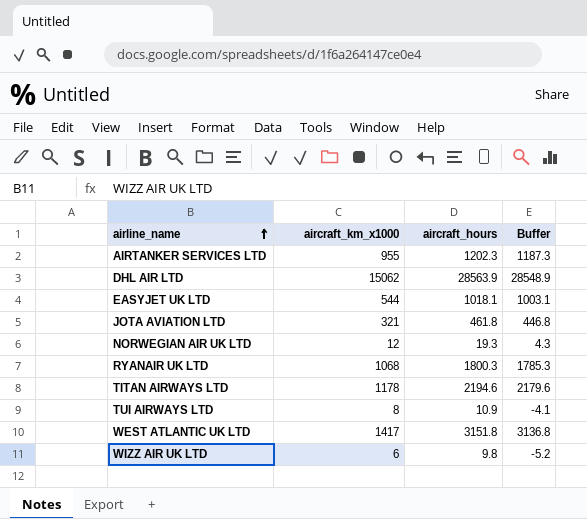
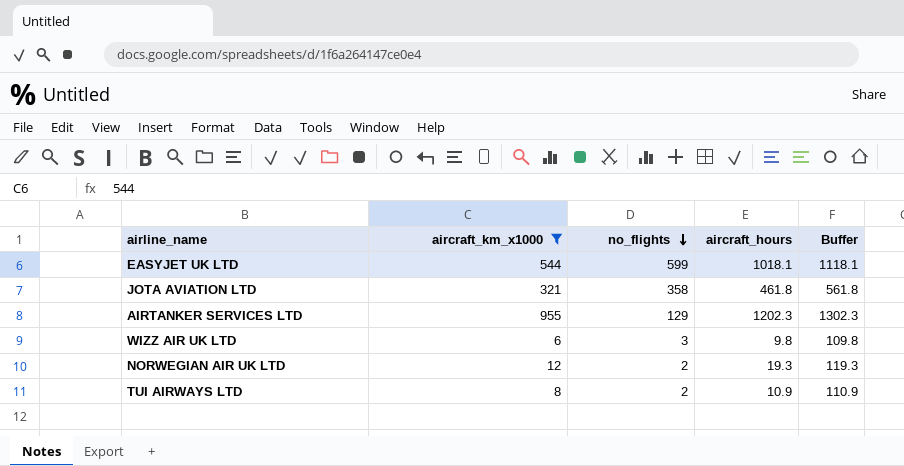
filter: none -> aircraft_km_x1000 <= 955
row order: airline_name ascending -> no_flights descending
column no_flights | position: none -> 3
column Buffer | formula: [aircraft_hours] - 15 -> [aircraft_hours] + 100

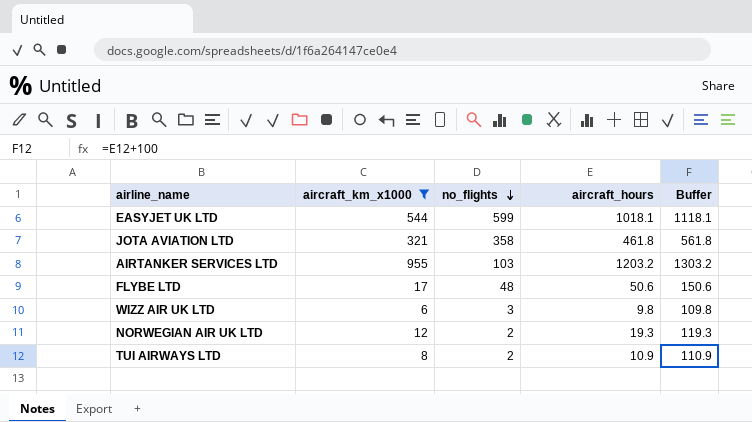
AIRTANKER SERVICES LTD | no_flights: 129 -> 103
AIRTANKER SERVICES LTD | aircraft_hours: 1202.3 -> 1203.2
AIRTANKER SERVICES LTD | Buffer: 1302.3 -> 1303.2
row FLYBE LTD: none -> 17 | 48 | 50.6 | 150.6

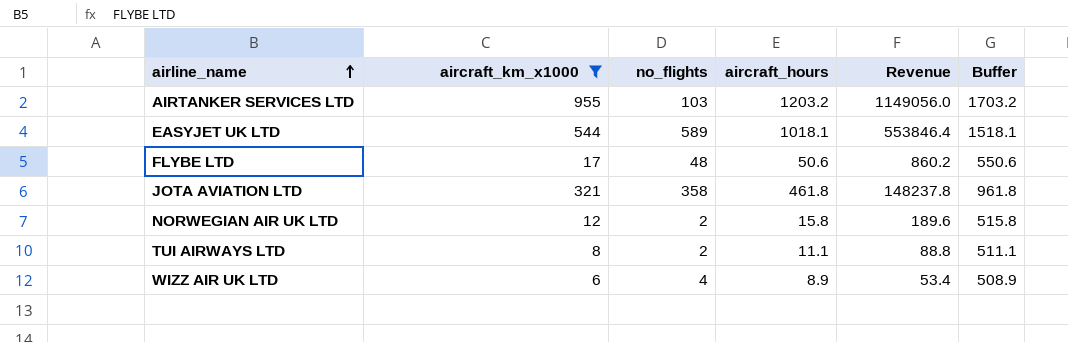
row order: no_flights descending -> airline_name ascending
column Revenue | formula: none -> [aircraft_km_x1000] * [aircraft_hours]
column Buffer | formula: [aircraft_hours] + 100 -> [aircraft_hours] + 500
EASYJET UK LTD | no_flights: 599 -> 589
NORWEGIAN AIR UK LTD | aircraft_hours: 19.3 -> 15.8
TUI AIRWAYS LTD | aircraft_hours: 10.9 -> 11.1
WIZZ AIR UK LTD | no_flights: 3 -> 4
WIZZ AIR UK LTD | aircraft_hours: 9.8 -> 8.9

